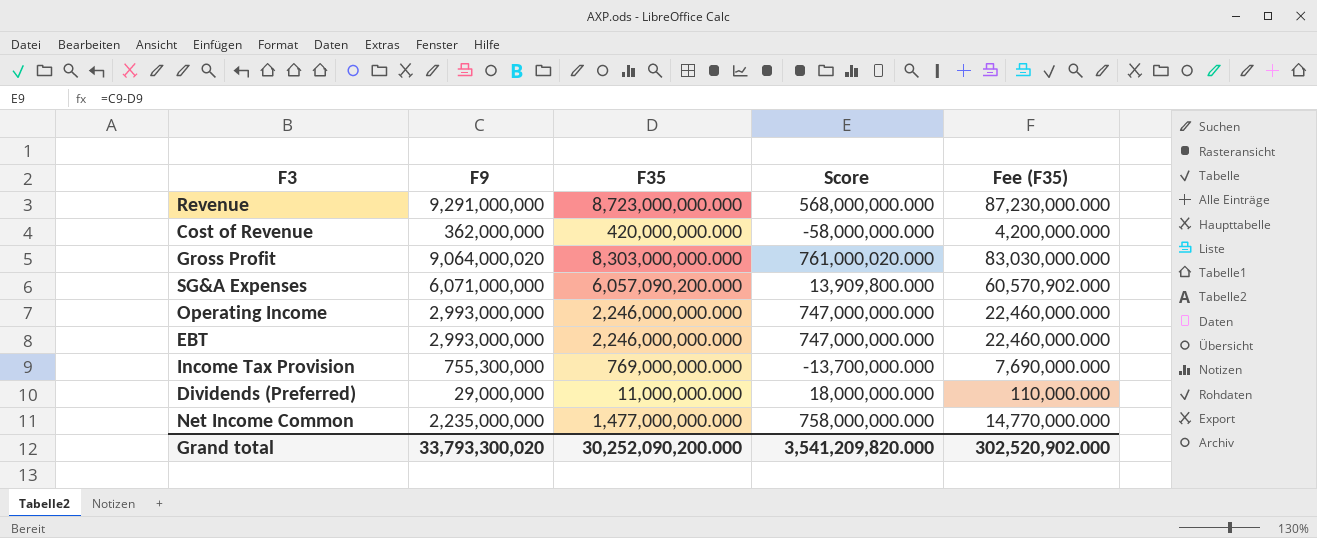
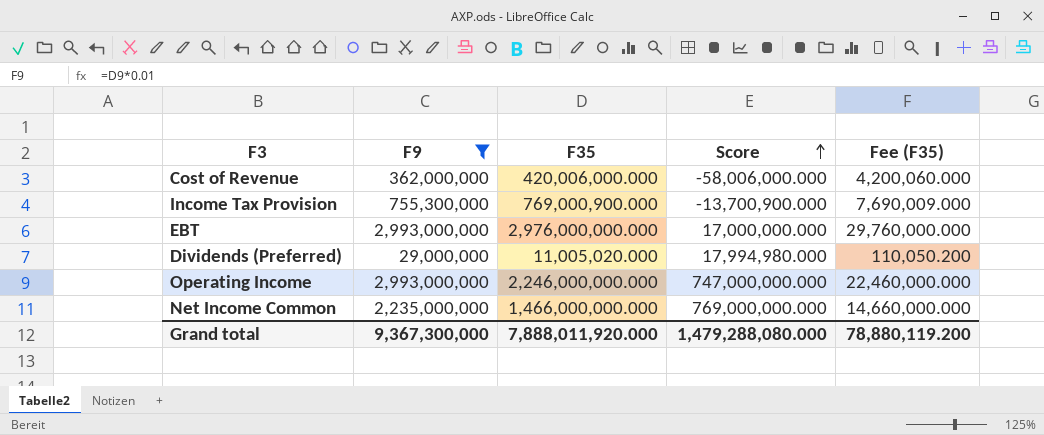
filter: none -> F9 <= 2,993,000,000
row order: none -> Score ascending
Cost of Revenue | F35: 420,000,000.000 -> 420,006,000.000
Cost of Revenue | Score: -58,000,000.000 -> -58,006,000.000
Cost of Revenue | Fee (F35): 4,200,000.000 -> 4,200,060.000
Income Tax Provision | F35: 769,000,000.000 -> 769,000,900.000
Income Tax Provision | Score: -13,700,000.000 -> -13,700,900.000
Income Tax Provision | Fee (F35): 7,690,000.000 -> 7,690,009.000
EBT | F35: 2,246,000,000.000 -> 2,976,000,000.000
EBT | Score: 747,000,000.000 -> 17,000,000.000
EBT | Fee (F35): 22,460,000.000 -> 29,760,000.000
Dividends (Preferred) | F35: 11,000,000.000 -> 11,005,020.000
Dividends (Preferred) | Score: 18,000,000.000 -> 17,994,980.000
Dividends (Preferred) | Fee (F35): 110,000.000 -> 110,050.200
Net Income Common | F35: 1,477,000,000.000 -> 1,466,000,000.000
Net Income Common | Score: 758,000,000.000 -> 769,000,000.000
Net Income Common | Fee (F35): 14,770,000.000 -> 14,660,000.000
Grand total | F9: 33,793,300,020 -> 9,367,300,000
Grand total | F35: 30,252,090,200.000 -> 7,888,011,920.000
Grand total | Score: 3,541,209,820.000 -> 1,479,288,080.000
Grand total | Fee (F35): 302,520,902.000 -> 78,880,119.200

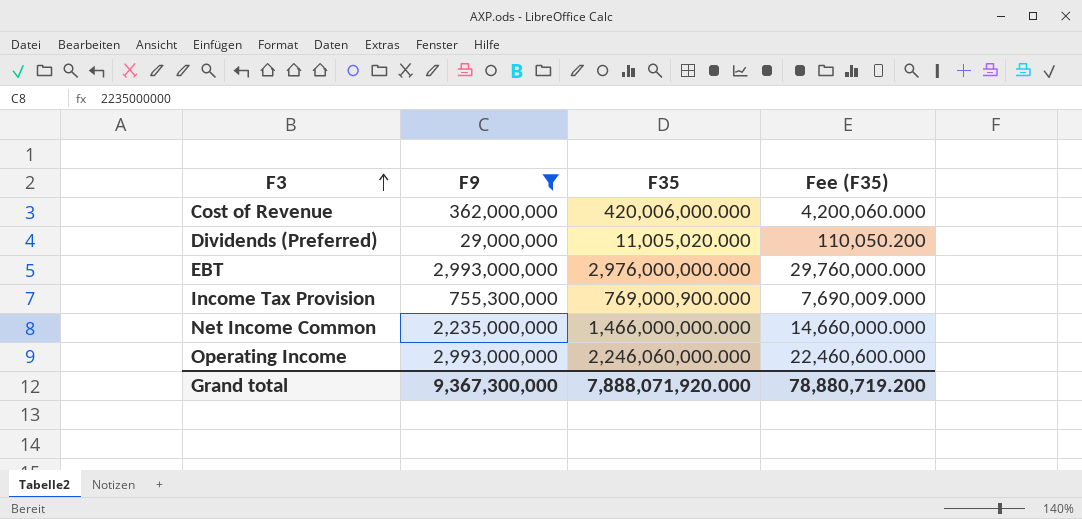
row order: Score ascending -> F3 ascending
column Score | formula: [F9] - [F35] -> none
Operating Income | F35: 2,246,000,000.000 -> 2,246,060,000.000
Operating Income | Fee (F35): 22,460,000.000 -> 22,460,600.000
Grand total | F35: 7,888,011,920.000 -> 7,888,071,920.000
Grand total | Fee (F35): 78,880,119.200 -> 78,880,719.200

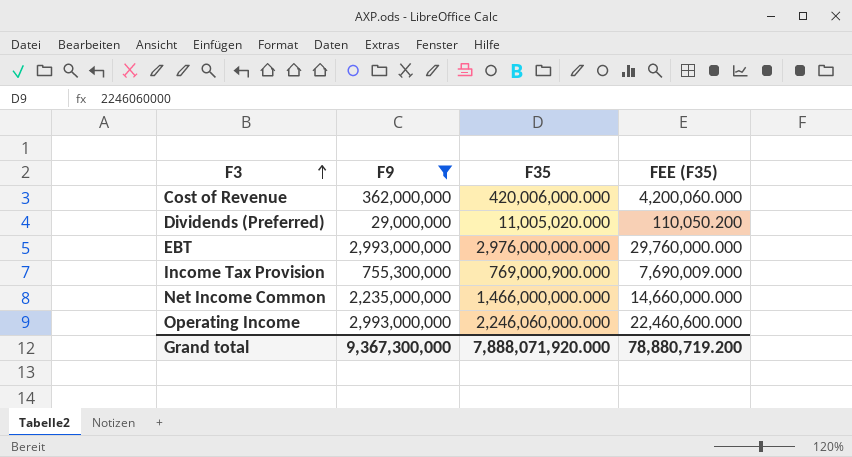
column name: Fee (F35) -> FEE (F35)

